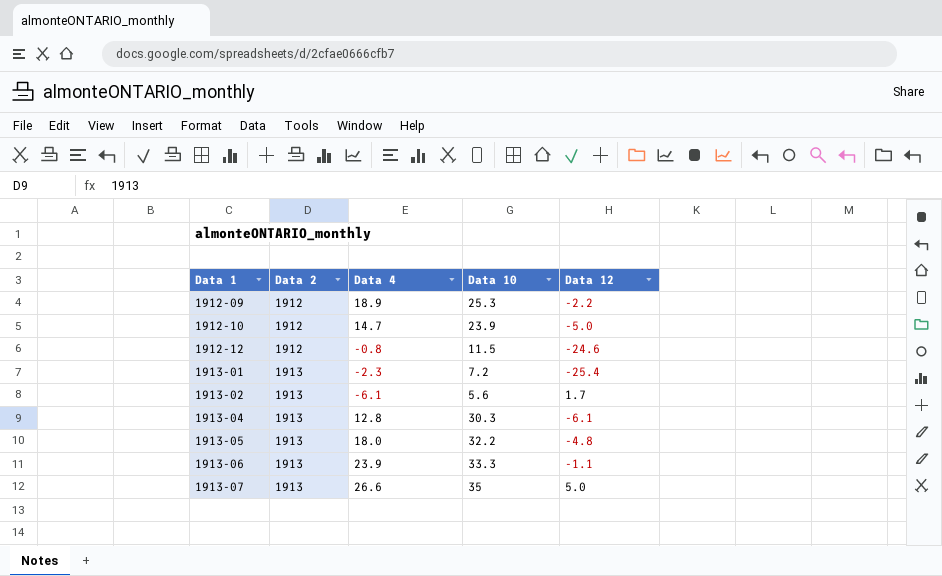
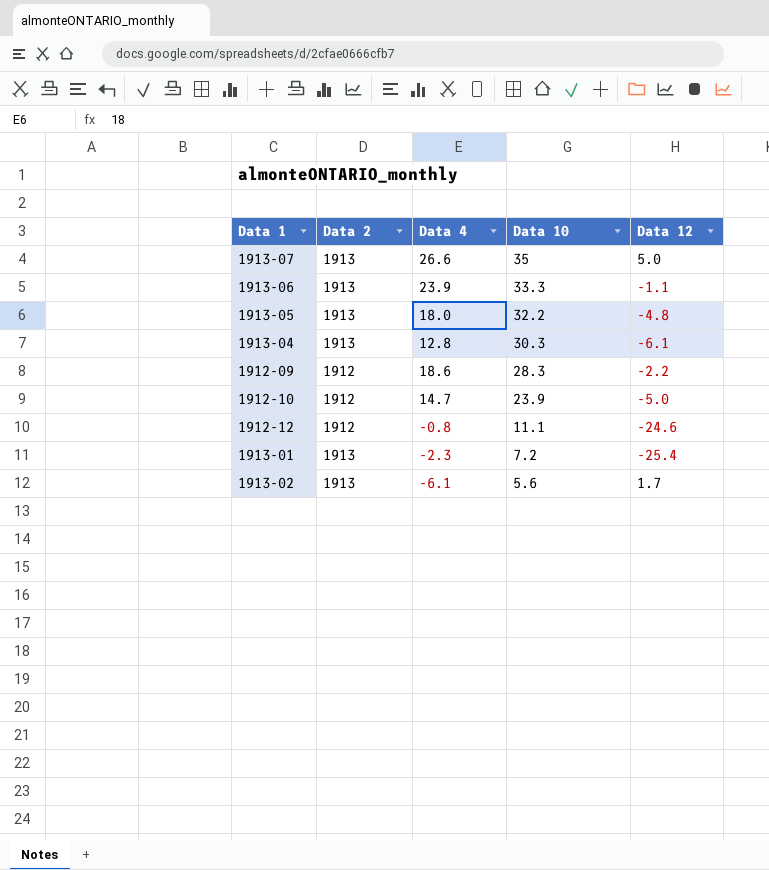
row order: Data 1 ascending -> Data 10 descending
1912-09 | Data 4: 18.9 -> 18.6
1912-09 | Data 10: 25.3 -> 28.3
1912-12 | Data 10: 11.5 -> 11.1

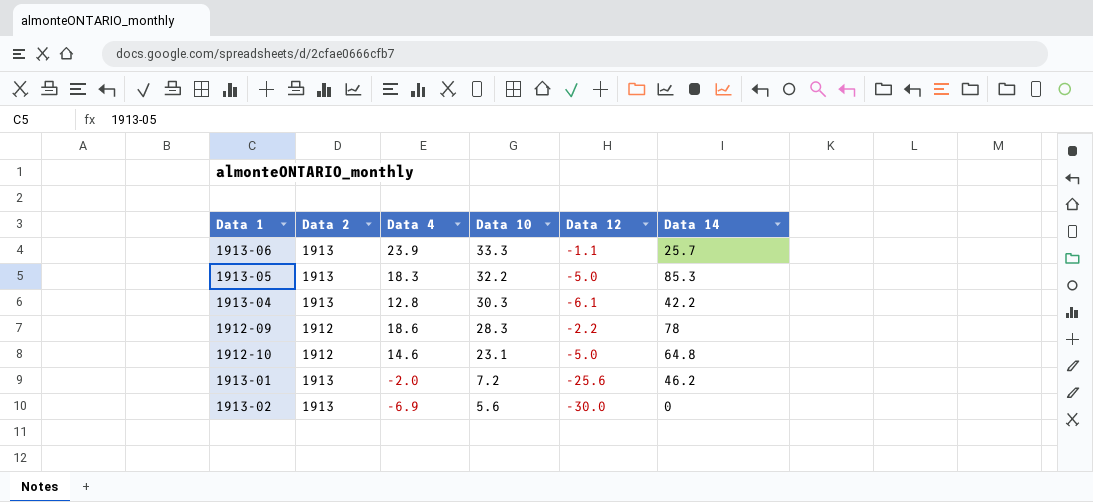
column Data 14 | position: none -> 6
row 1913-07: 1913 | 26.6 | 35 | 5.0 -> none
row 1912-12: 1912 | -0.8 | 11.1 | -24.6 -> none
1913-05 | Data 4: 18.0 -> 18.3
1913-05 | Data 12: -4.8 -> -5.0
1912-10 | Data 4: 14.7 -> 14.6
1912-10 | Data 10: 23.9 -> 23.1
1913-01 | Data 4: -2.3 -> -2.0
1913-01 | Data 12: -25.4 -> -25.6
1913-02 | Data 4: -6.1 -> -6.9
1913-02 | Data 12: 1.7 -> -30.0

